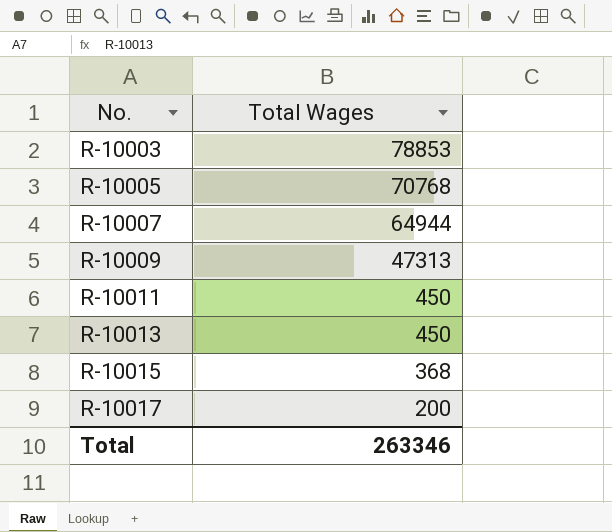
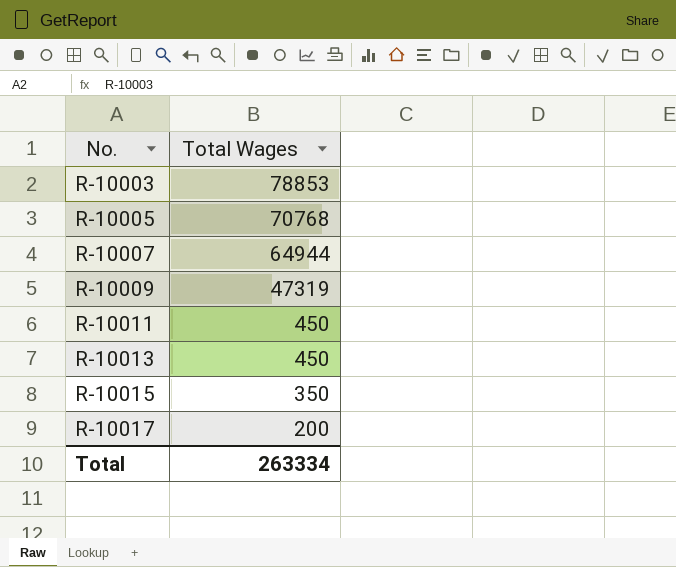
R-10009 | Total Wages: 47313 -> 47319
R-10015 | Total Wages: 368 -> 350
Total | Total Wages: 263346 -> 263334

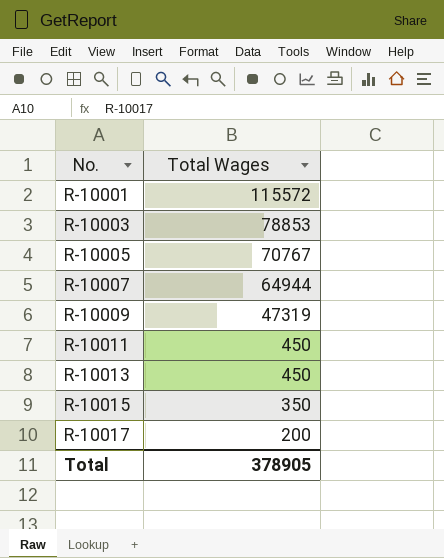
row R-10001: none -> 115572
R-10005 | Total Wages: 70768 -> 70767
Total | Total Wages: 263334 -> 378905

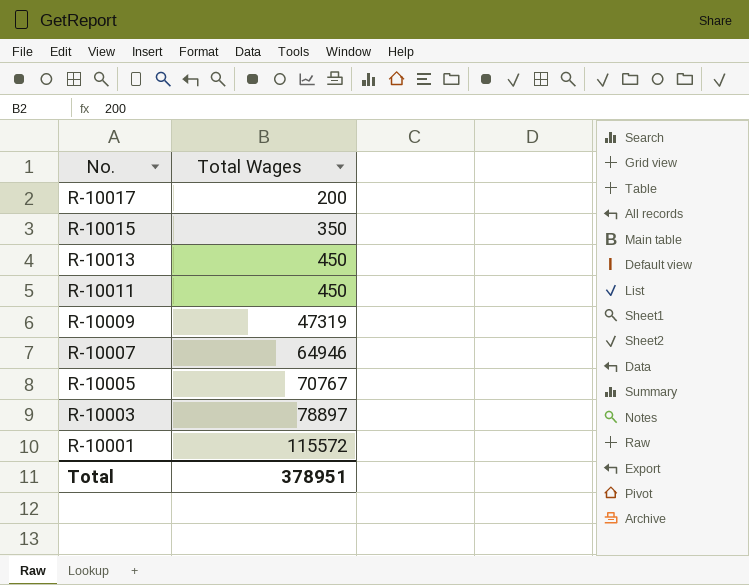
row order: No. ascending -> No. descending
R-10007 | Total Wages: 64944 -> 64946
R-10003 | Total Wages: 78853 -> 78897
Total | Total Wages: 378905 -> 378951

